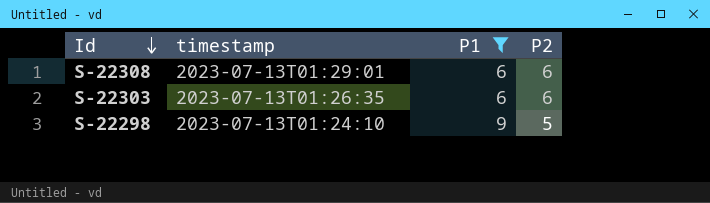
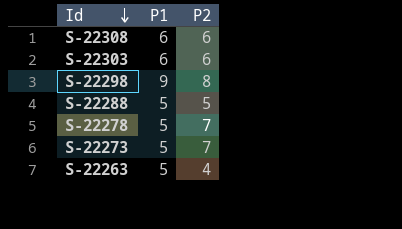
filter: P1 != 5 -> none
column timestamp | position: 2 -> none
S-22298 | P2: 5 -> 8

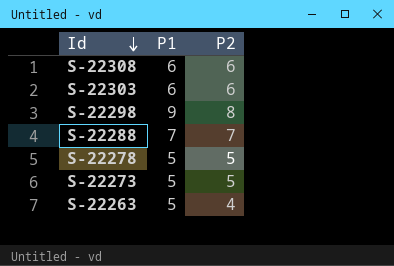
S-22288 | P1: 5 -> 7
S-22288 | P2: 5 -> 7
S-22278 | P2: 7 -> 5
S-22273 | P2: 7 -> 5

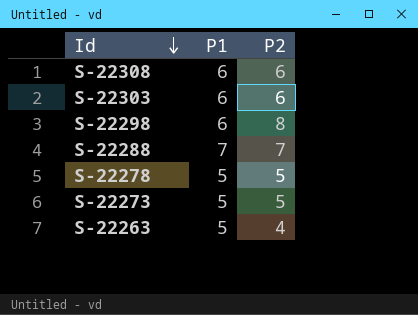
S-22298 | P1: 9 -> 6

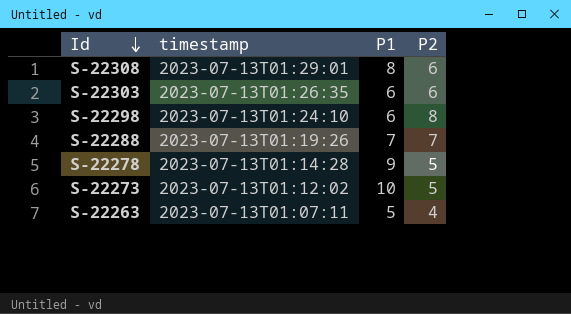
column timestamp | position: none -> 2
S-22308 | P1: 6 -> 8
S-22278 | P1: 5 -> 9
S-22273 | P1: 5 -> 10

